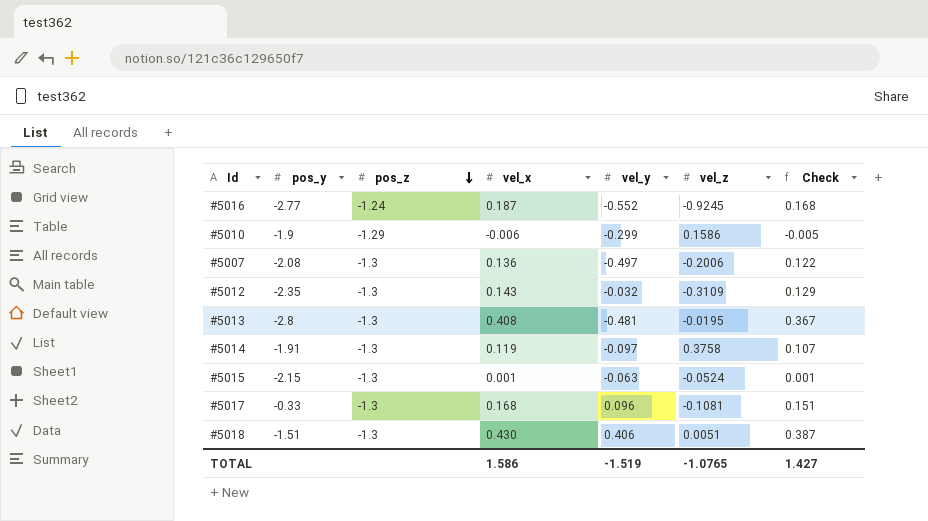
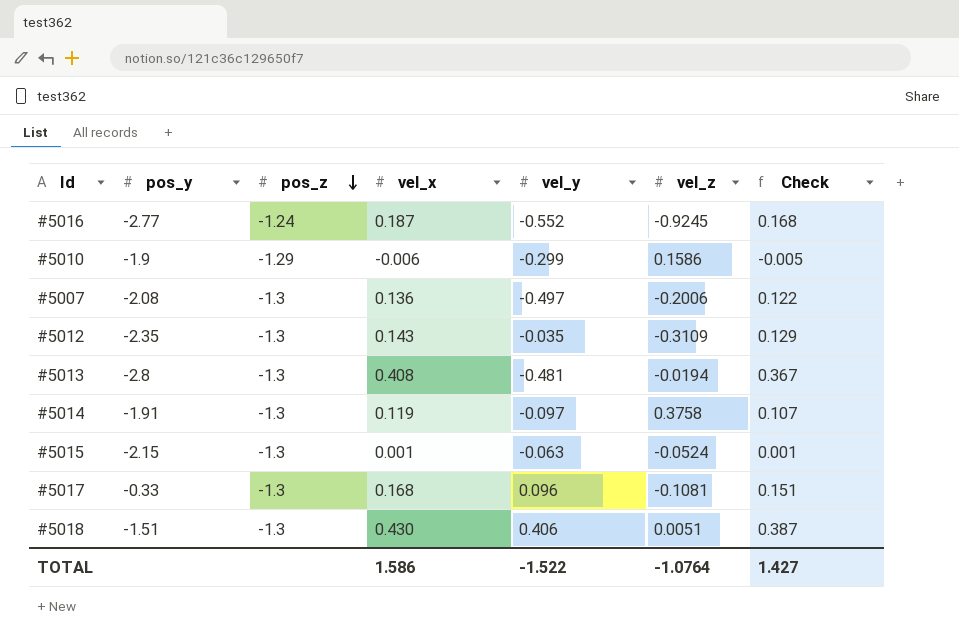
#5012 | vel_y: -0.032 -> -0.035
#5013 | vel_z: -0.0195 -> -0.0194
TOTAL | vel_y: -1.519 -> -1.522
TOTAL | vel_z: -1.0765 -> -1.0764

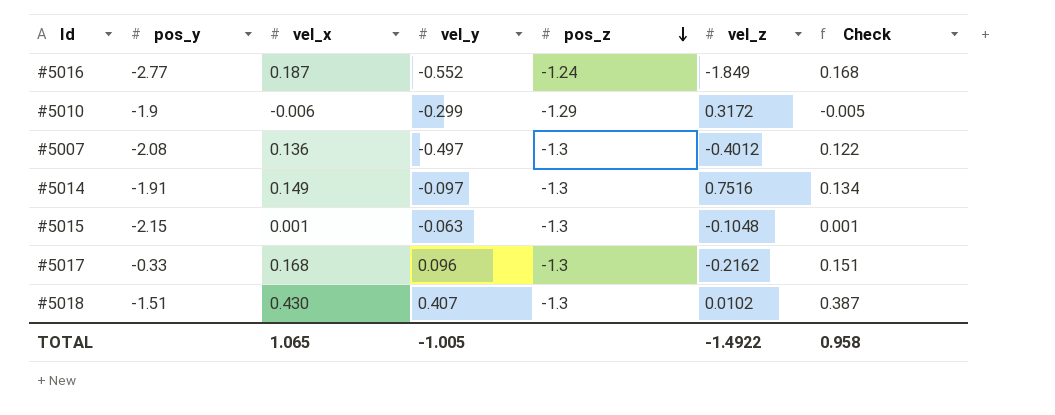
column pos_z | position: 3 -> 5
row #5012: -2.35 | -1.3 | 0.143 | -0.035 | -0.3109 | 0.129 -> none
row #5013: -2.8 | -1.3 | 0.408 | -0.481 | -0.0194 | 0.367 -> none
#5016 | vel_z: -0.9245 -> -1.849
#5010 | vel_z: 0.1586 -> 0.3172
#5007 | vel_z: -0.2006 -> -0.4012
#5014 | vel_x: 0.119 -> 0.149
#5014 | vel_z: 0.3758 -> 0.7516
#5014 | Check: 0.107 -> 0.134
#5015 | vel_z: -0.0524 -> -0.1048
#5017 | vel_z: -0.1081 -> -0.2162
#5018 | vel_y: 0.406 -> 0.407
#5018 | vel_z: 0.0051 -> 0.0102
TOTAL | vel_x: 1.586 -> 1.065
TOTAL | vel_y: -1.522 -> -1.005
TOTAL | vel_z: -1.0764 -> -1.4922
TOTAL | Check: 1.427 -> 0.958

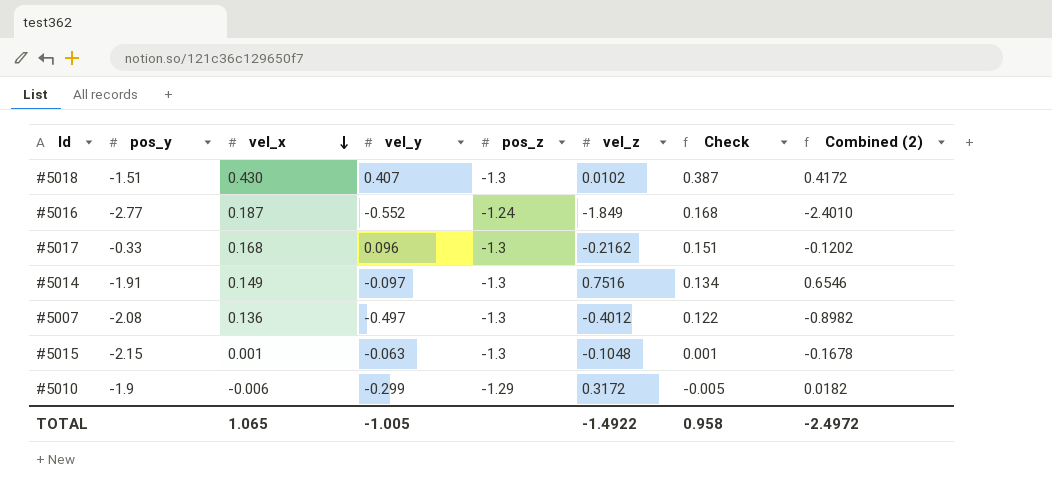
row order: pos_z descending -> vel_x descending
column Combined (2) | formula: none -> [vel_y] + [vel_z]

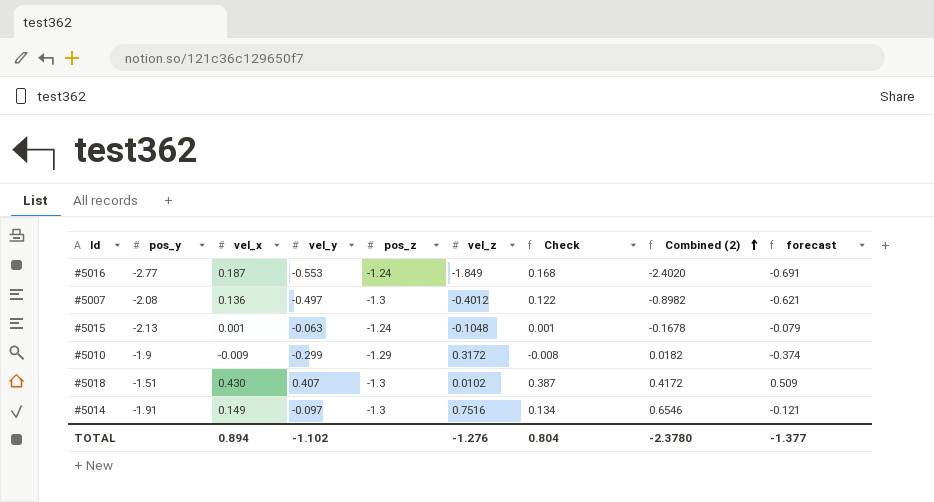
row order: vel_x descending -> Combined (2) ascending
column forecast | formula: none -> [vel_y] * 1.25
row #5017: -0.33 | 0.168 | 0.096 | -1.3 | -0.2162 | 0.151 | -0.1202 -> none
#5016 | vel_y: -0.552 -> -0.553
#5016 | Combined (2): -2.4010 -> -2.4020
#5015 | pos_y: -2.15 -> -2.13
#5015 | pos_z: -1.3 -> -1.24
#5010 | vel_x: -0.006 -> -0.009
#5010 | Check: -0.005 -> -0.008
TOTAL | vel_x: 1.065 -> 0.894
TOTAL | vel_y: -1.005 -> -1.102
TOTAL | vel_z: -1.4922 -> -1.276
TOTAL | Check: 0.958 -> 0.804
TOTAL | Combined (2): -2.4972 -> -2.3780

